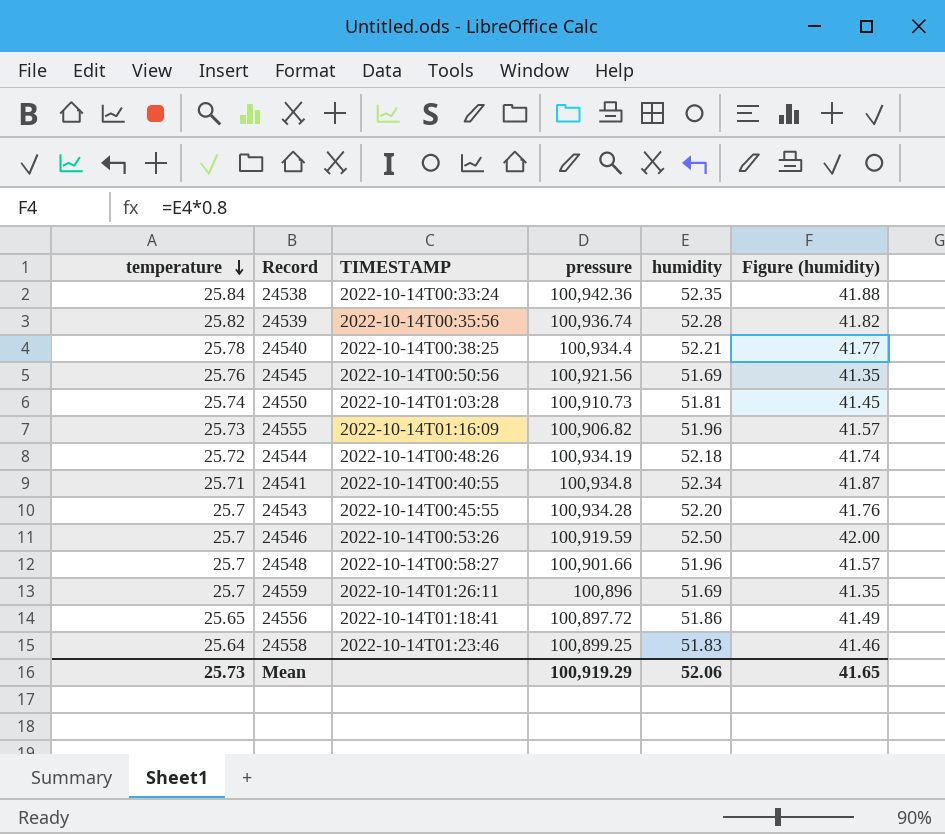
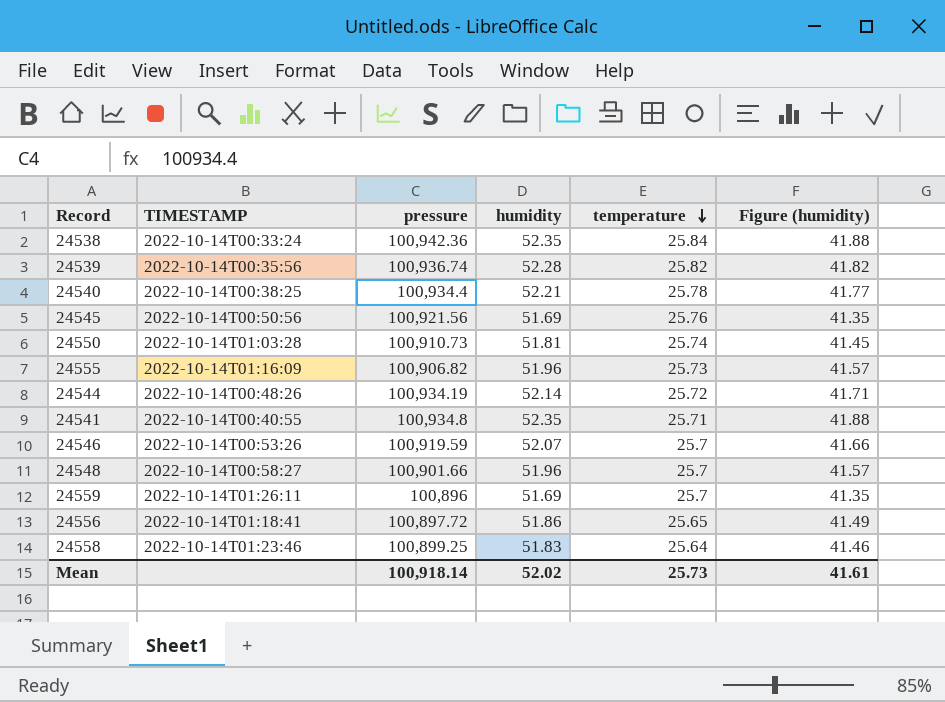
column temperature | position: 1 -> 5
row 24543: 25.7 | 2022-10-14T00:45:55 | 100,934.28 | 52.20 | 41.76 -> none
24544 | humidity: 52.18 -> 52.14
24544 | Figure (humidity): 41.74 -> 41.71
24541 | humidity: 52.34 -> 52.35
24541 | Figure (humidity): 41.87 -> 41.88
24546 | humidity: 52.50 -> 52.07
24546 | Figure (humidity): 42.00 -> 41.66
Mean | pressure: 100,919.29 -> 100,918.14
Mean | humidity: 52.06 -> 52.02
Mean | Figure (humidity): 41.65 -> 41.61

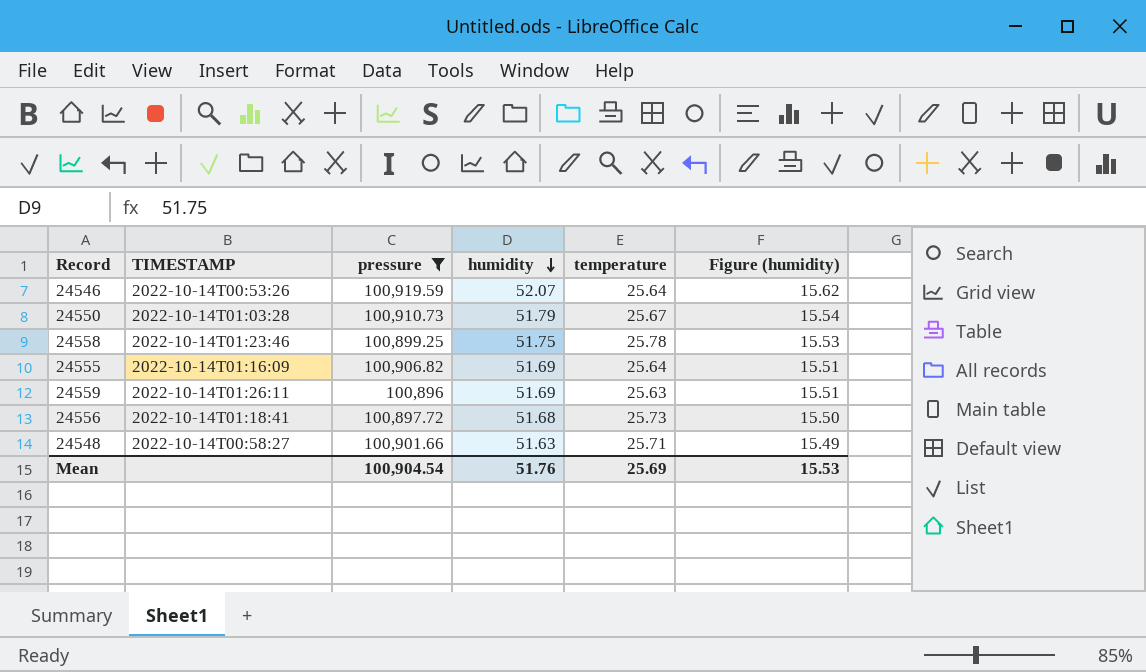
filter: none -> pressure <= 100,919.59
row order: temperature descending -> humidity descending
column Figure (humidity) | formula: [humidity] * 0.8 -> [humidity] * 0.3
24546 | temperature: 25.7 -> 25.64
24550 | humidity: 51.81 -> 51.79
24550 | temperature: 25.74 -> 25.67
24558 | humidity: 51.83 -> 51.75
24558 | temperature: 25.64 -> 25.78
24555 | humidity: 51.96 -> 51.69
24555 | temperature: 25.73 -> 25.64
24559 | temperature: 25.7 -> 25.63
24556 | humidity: 51.86 -> 51.68
24556 | temperature: 25.65 -> 25.73
24548 | humidity: 51.96 -> 51.63
24548 | temperature: 25.7 -> 25.71
Mean | pressure: 100,918.14 -> 100,904.54
Mean | humidity: 52.02 -> 51.76
Mean | temperature: 25.73 -> 25.69
Mean | Figure (humidity): 41.61 -> 15.53

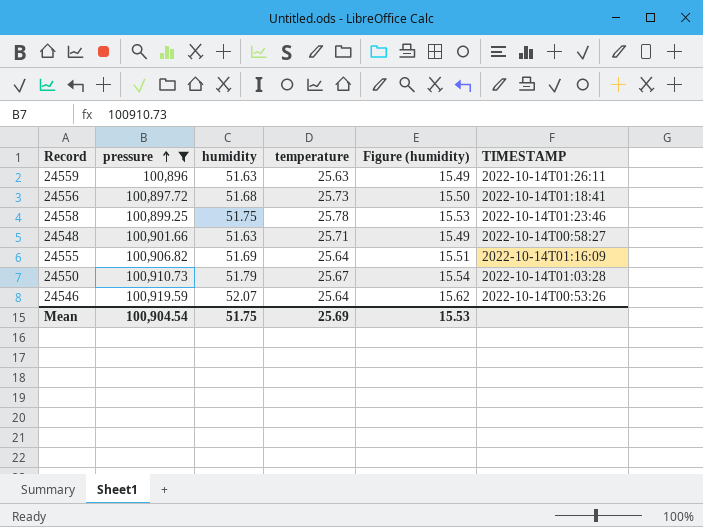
row order: humidity descending -> pressure ascending
column TIMESTAMP | position: 2 -> 6
24559 | humidity: 51.69 -> 51.63
24559 | Figure (humidity): 15.51 -> 15.49
Mean | humidity: 51.76 -> 51.75

